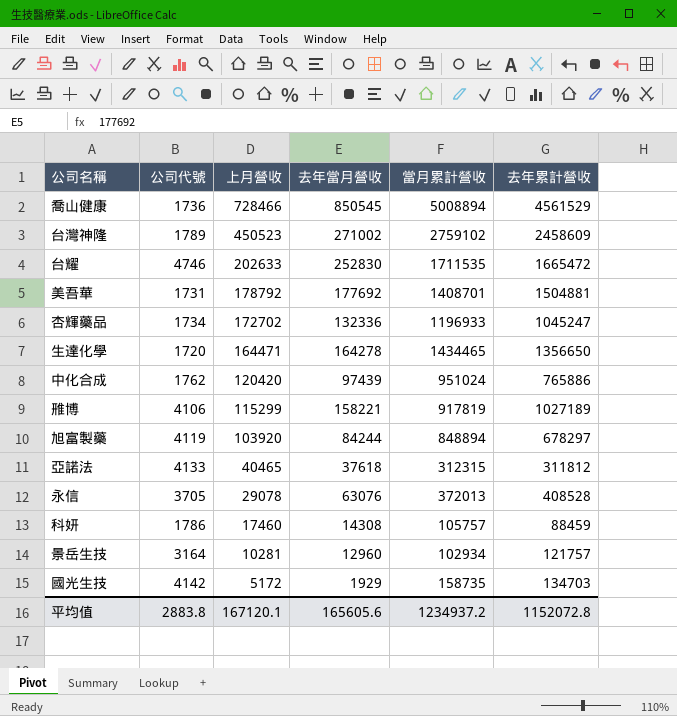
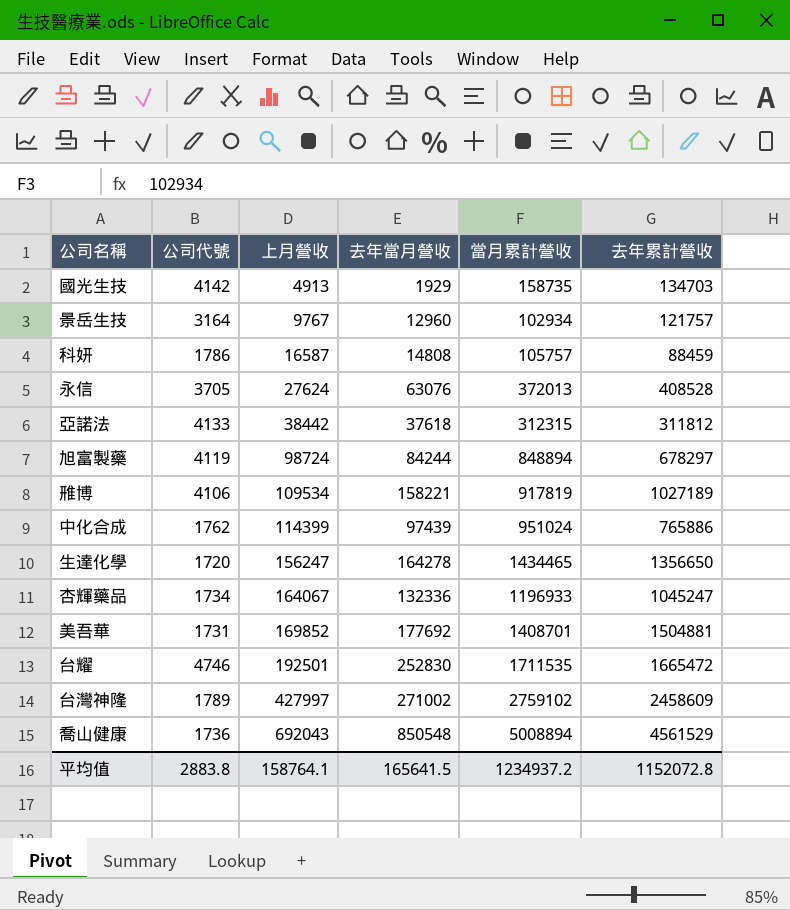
row order: 上月營收 descending -> 上月營收 ascending
國光生技 | 上月營收: 5172 -> 4913
景岳生技 | 上月營收: 10281 -> 9767
科妍 | 上月營收: 17460 -> 16587
科妍 | 去年當月營收: 14308 -> 14808
永信 | 上月營收: 29078 -> 27624
亞諾法 | 上月營收: 40465 -> 38442
旭富製藥 | 上月營收: 103920 -> 98724
雃博 | 上月營收: 115299 -> 109534
中化合成 | 上月營收: 120420 -> 114399
生達化學 | 上月營收: 164471 -> 156247
杏輝藥品 | 上月營收: 172702 -> 164067
美吾華 | 上月營收: 178792 -> 169852
台耀 | 上月營收: 202633 -> 192501
台灣神隆 | 上月營收: 450523 -> 427997
喬山健康 | 上月營收: 728466 -> 692043
喬山健康 | 去年當月營收: 850545 -> 850548
平均值 | 上月營收: 167120.1 -> 158764.1
平均值 | 去年當月營收: 165605.6 -> 165641.5

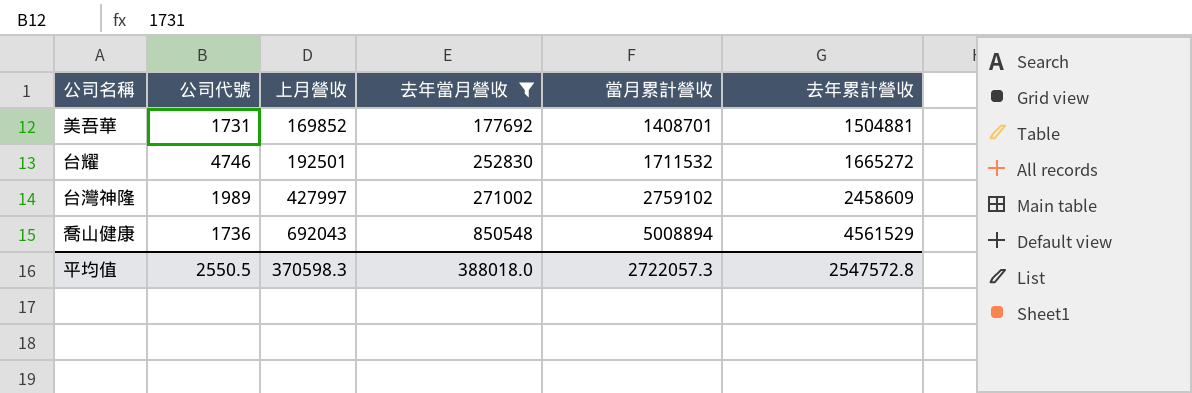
filter: none -> 去年當月營收 >= 177692
台耀 | 當月累計營收: 1711535 -> 1711532
台耀 | 去年累計營收: 1665472 -> 1665272
台灣神隆 | 公司代號: 1789 -> 1989
平均值 | 公司代號: 2883.8 -> 2550.5
平均值 | 上月營收: 158764.1 -> 370598.3
平均值 | 去年當月營收: 165641.5 -> 388018.0
平均值 | 當月累計營收: 1234937.2 -> 2722057.3
平均值 | 去年累計營收: 1152072.8 -> 2547572.8

